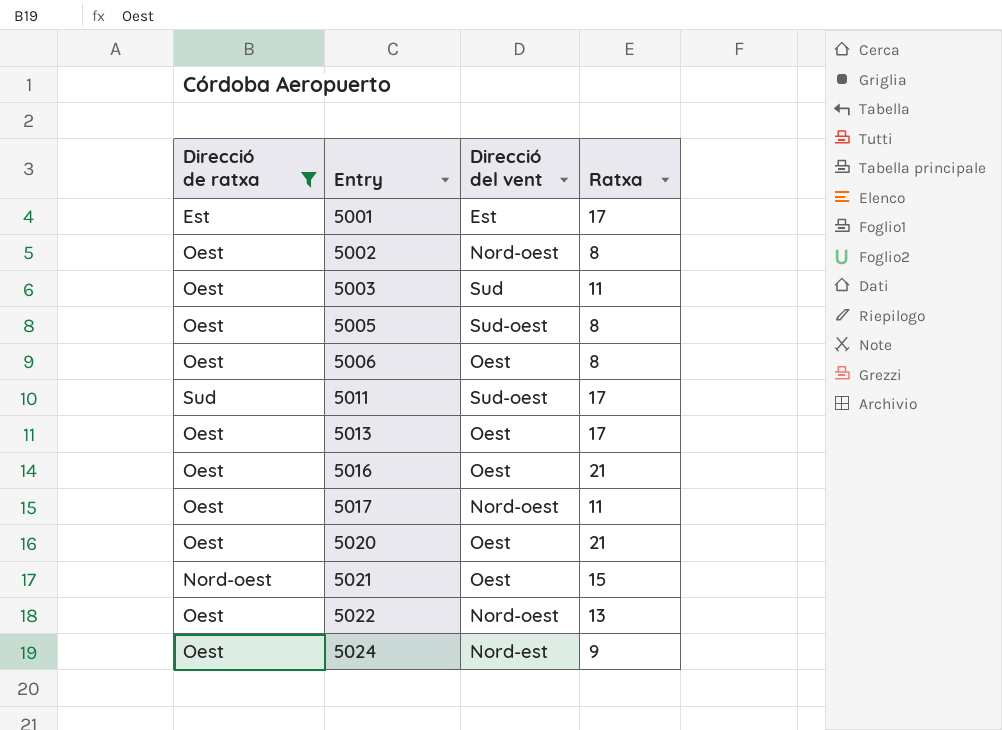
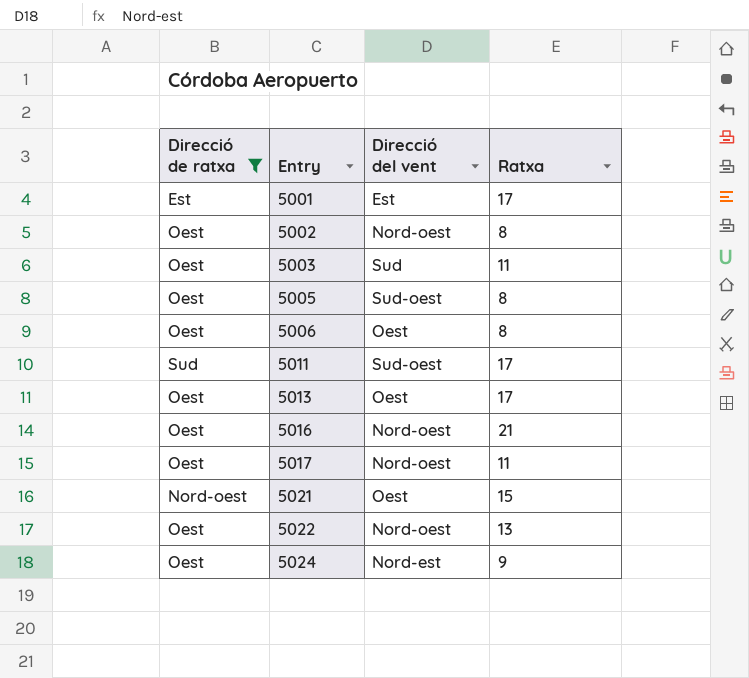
row 5020: Oest | Oest | 21 -> none
5016 | Direcció del vent: Oest -> Nord-oest

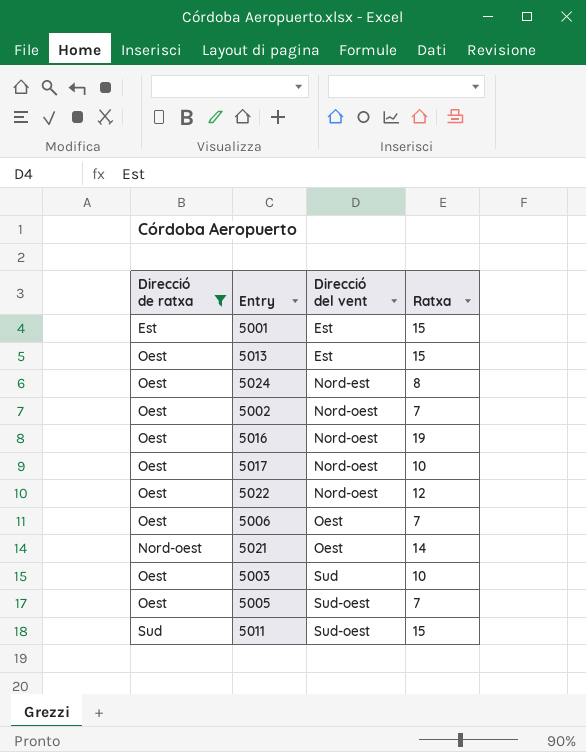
row order: Entry ascending -> Direcció del vent ascending
5001 | Ratxa: 17 -> 15
5013 | Direcció del vent: Oest -> Est
5013 | Ratxa: 17 -> 15
5024 | Ratxa: 9 -> 8
5002 | Ratxa: 8 -> 7
5016 | Ratxa: 21 -> 19
5017 | Ratxa: 11 -> 10
5022 | Ratxa: 13 -> 12
5006 | Ratxa: 8 -> 7
5021 | Ratxa: 15 -> 14
5003 | Ratxa: 11 -> 10
5005 | Ratxa: 8 -> 7
5011 | Ratxa: 17 -> 15

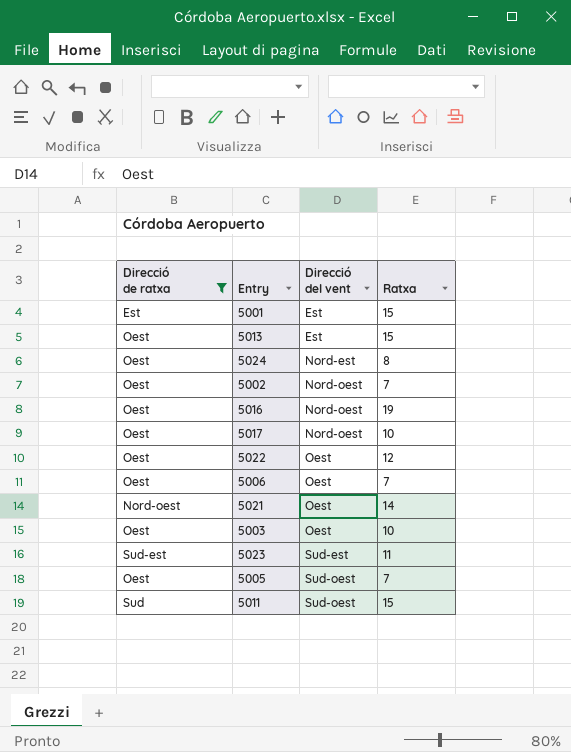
5022 | Direcció del vent: Nord-oest -> Oest
5003 | Direcció del vent: Sud -> Oest
row 5023: none -> Sud-est | Sud-est | 11

